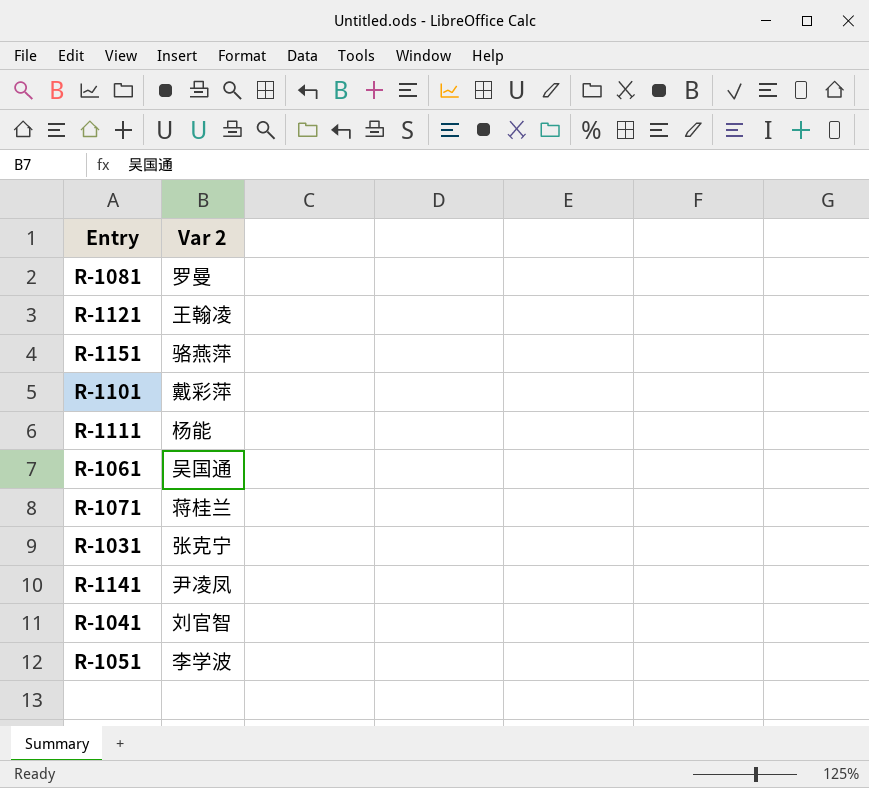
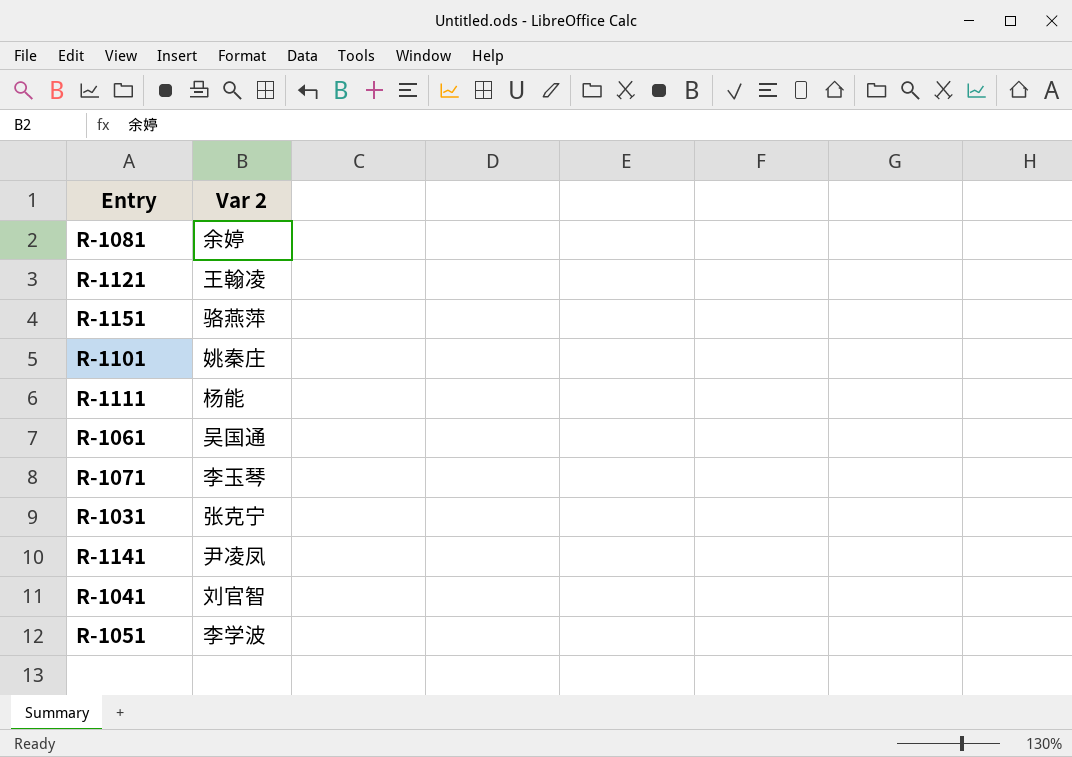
R-1081 | Var 2: 罗曼 -> 余婷
R-1101 | Var 2: 戴彩萍 -> 姚秦庄
R-1071 | Var 2: 蒋桂兰 -> 李玉琴

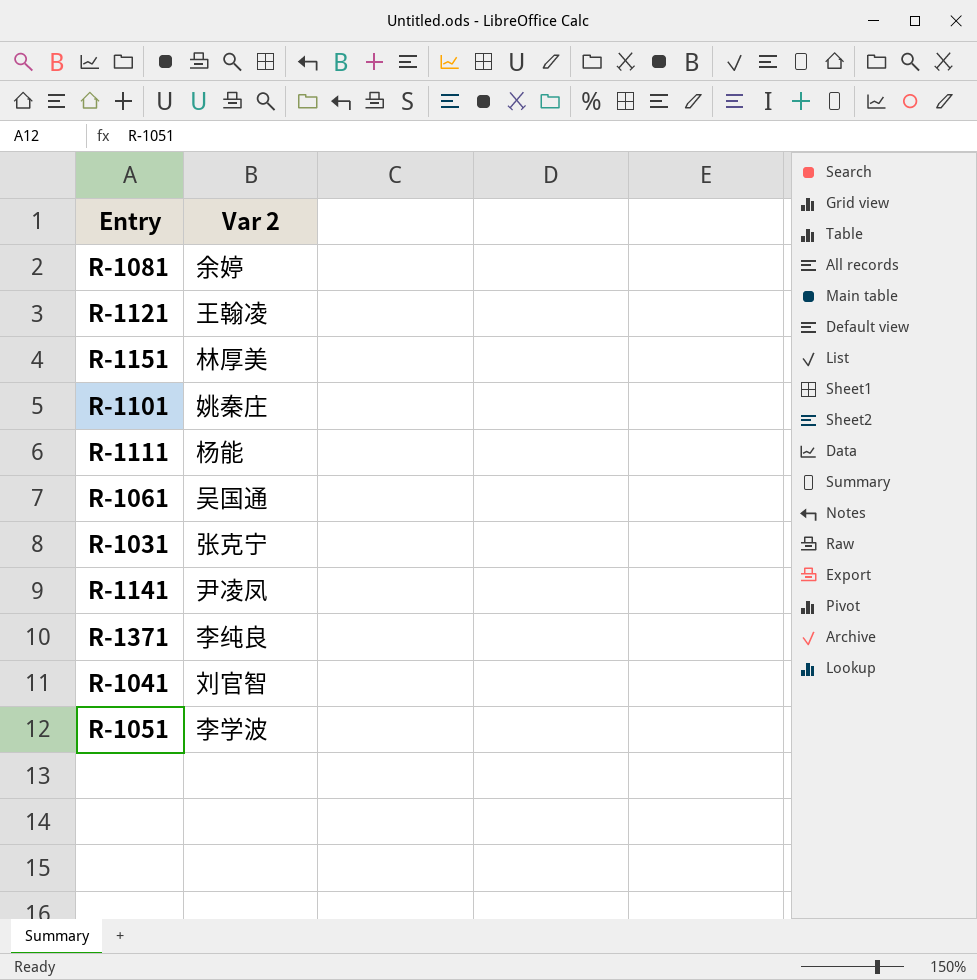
row R-1071: 李玉琴 -> none
R-1151 | Var 2: 骆燕萍 -> 林厚美
row R-1371: none -> 李纯良

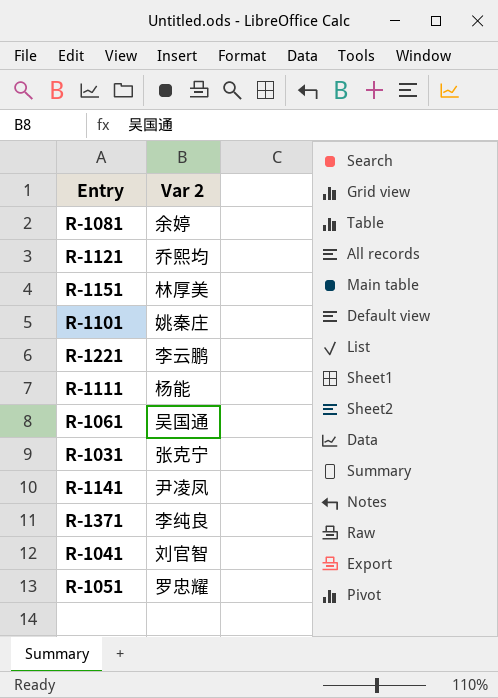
R-1121 | Var 2: 王翰凌 -> 乔熙均
row R-1221: none -> 李云鹏
R-1051 | Var 2: 李学波 -> 罗忠耀

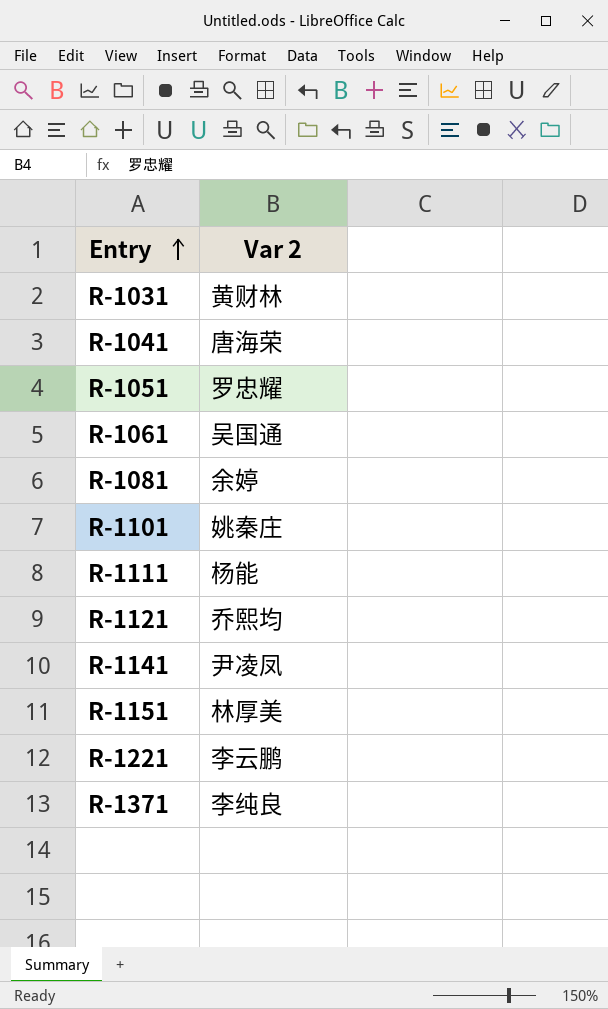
row order: none -> Entry ascending
R-1031 | Var 2: 张克宁 -> 黄财林
R-1041 | Var 2: 刘官智 -> 唐海荣

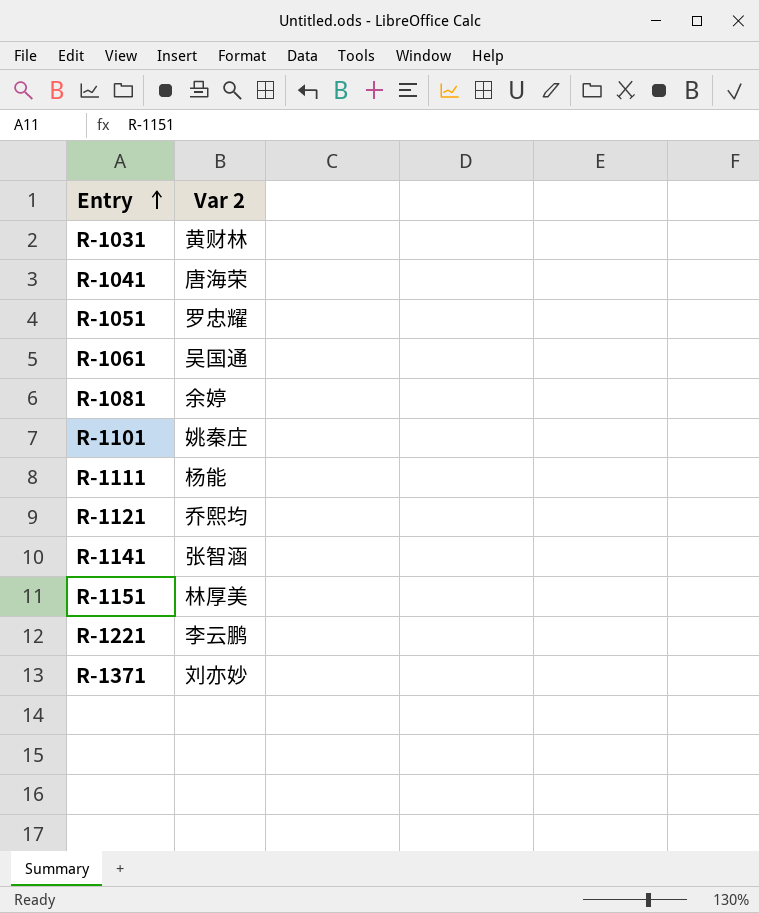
R-1141 | Var 2: 尹凌凤 -> 张智涵
R-1371 | Var 2: 李纯良 -> 刘亦妙

